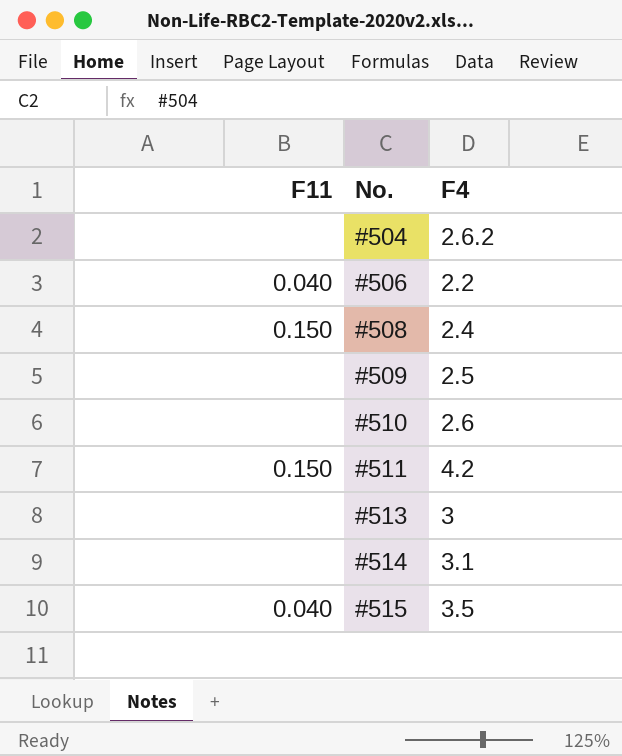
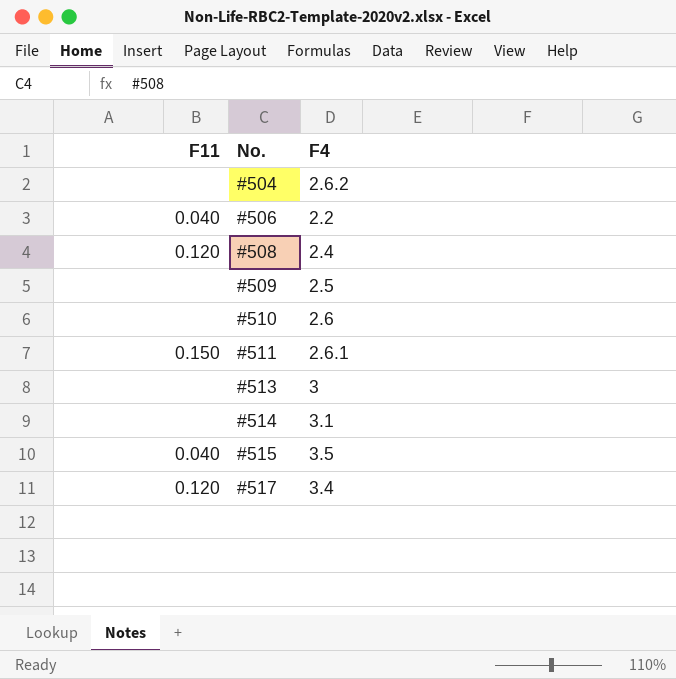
#508 | F11: 0.150 -> 0.120
#511 | F4: 4.2 -> 2.6.1
row #517: none -> 0.120 | 3.4

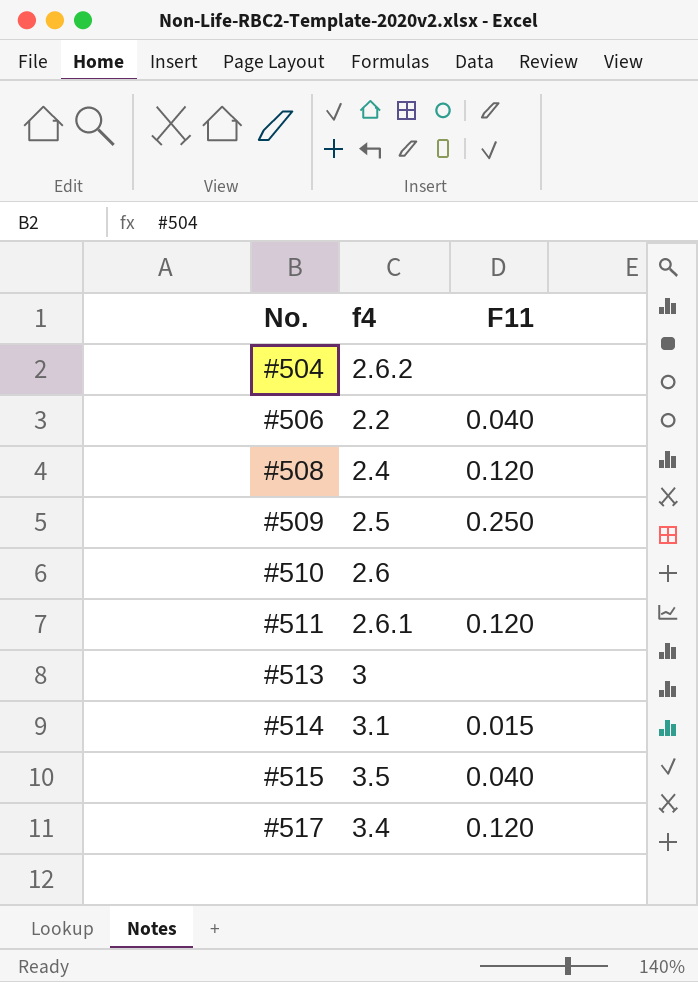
column name: F4 -> f4
column F11 | position: 1 -> 3
#509 | F11: none -> 0.250
#511 | F11: 0.150 -> 0.120
#514 | F11: none -> 0.015

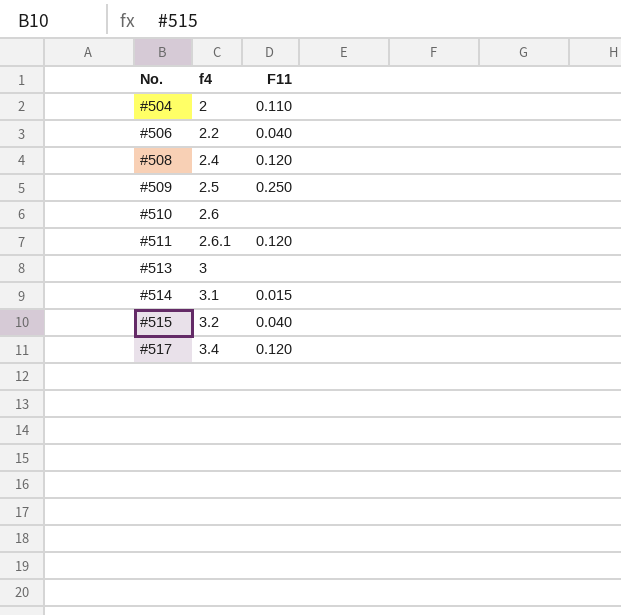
#504 | f4: 2.6.2 -> 2
#504 | F11: none -> 0.110
#515 | f4: 3.5 -> 3.2

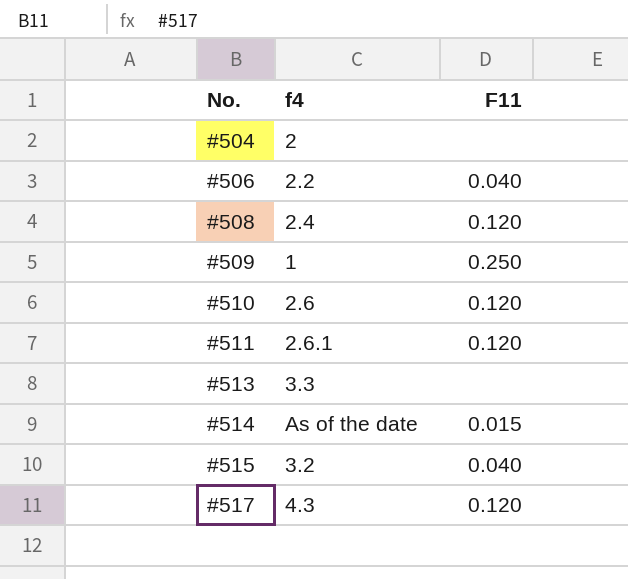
#504 | F11: 0.110 -> none
#509 | f4: 2.5 -> 1
#510 | F11: none -> 0.120
#513 | f4: 3 -> 3.3
#514 | f4: 3.1 -> As of the date
#517 | f4: 3.4 -> 4.3

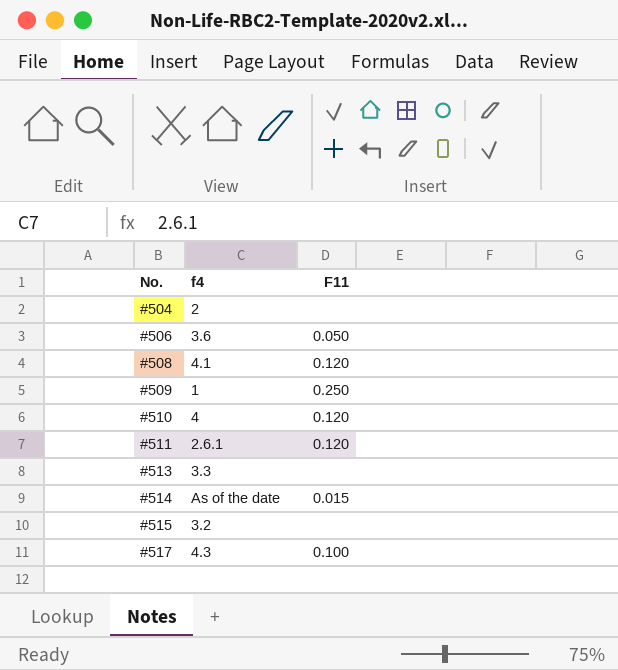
#506 | f4: 2.2 -> 3.6
#506 | F11: 0.040 -> 0.050
#508 | f4: 2.4 -> 4.1
#510 | f4: 2.6 -> 4
#515 | F11: 0.040 -> none
#517 | F11: 0.120 -> 0.100

